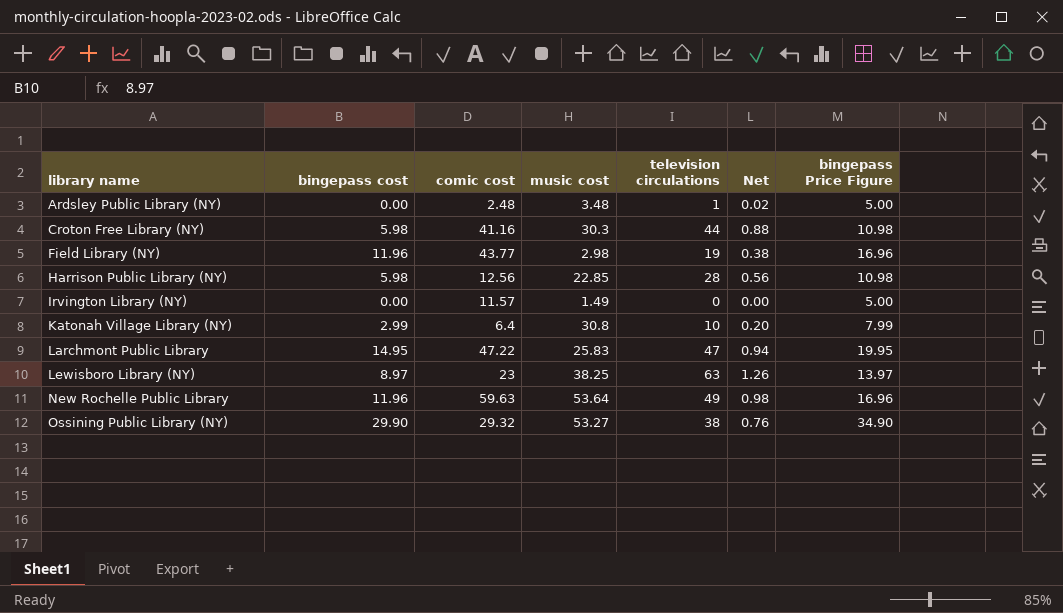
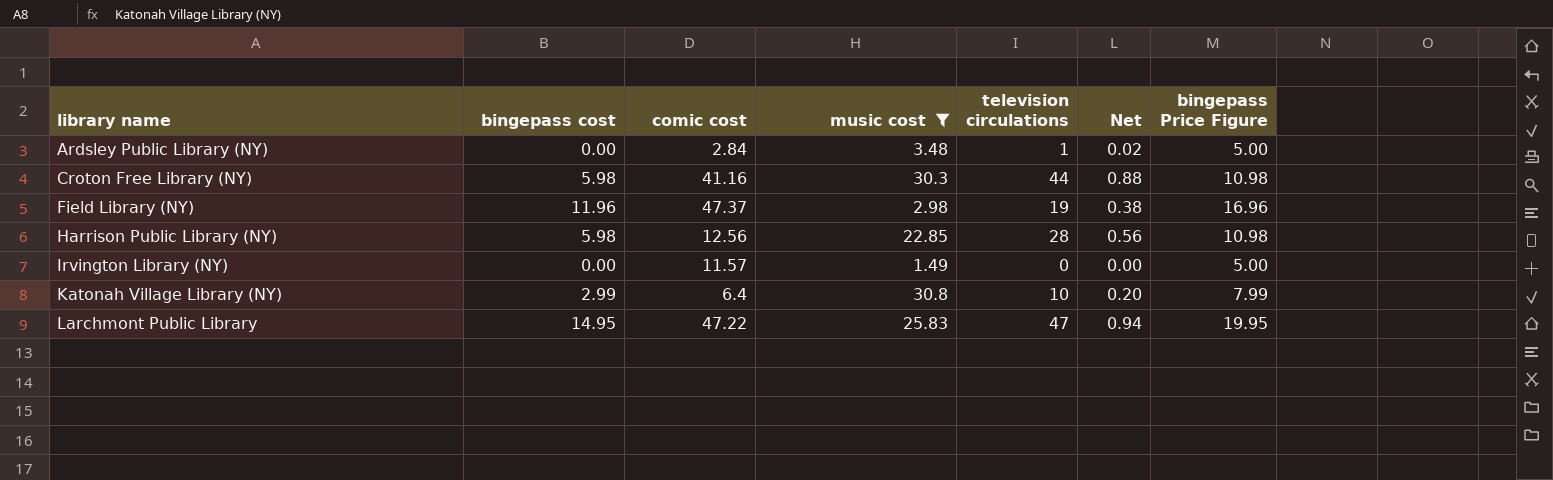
filter: none -> music cost <= 30.8
Ardsley Public Library (NY) | comic cost: 2.48 -> 2.84
Field Library (NY) | comic cost: 43.77 -> 47.37

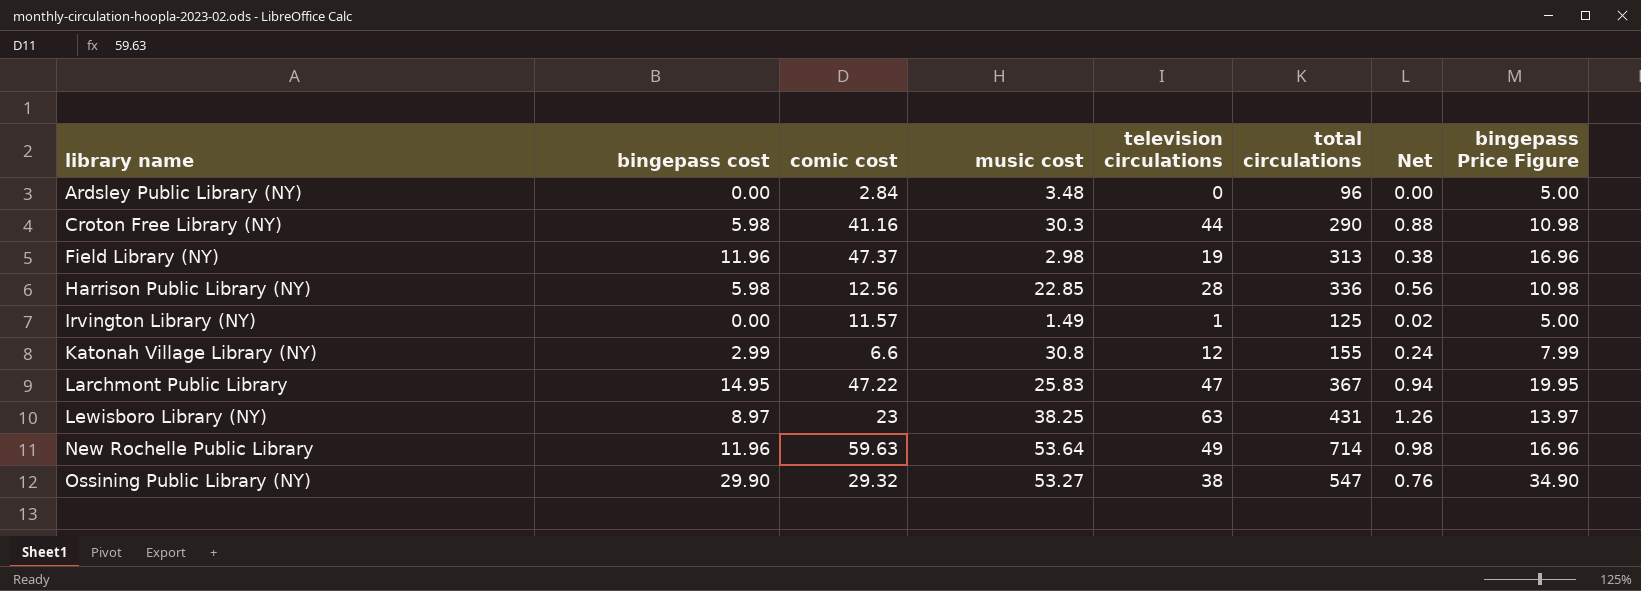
filter: music cost <= 30.8 -> none
column total circulations | position: none -> 6
Ardsley Public Library (NY) | television circulations: 1 -> 0
Ardsley Public Library (NY) | Net: 0.02 -> 0.00
Irvington Library (NY) | television circulations: 0 -> 1
Irvington Library (NY) | Net: 0.00 -> 0.02
Katonah Village Library (NY) | comic cost: 6.4 -> 6.6
Katonah Village Library (NY) | television circulations: 10 -> 12
Katonah Village Library (NY) | Net: 0.20 -> 0.24

